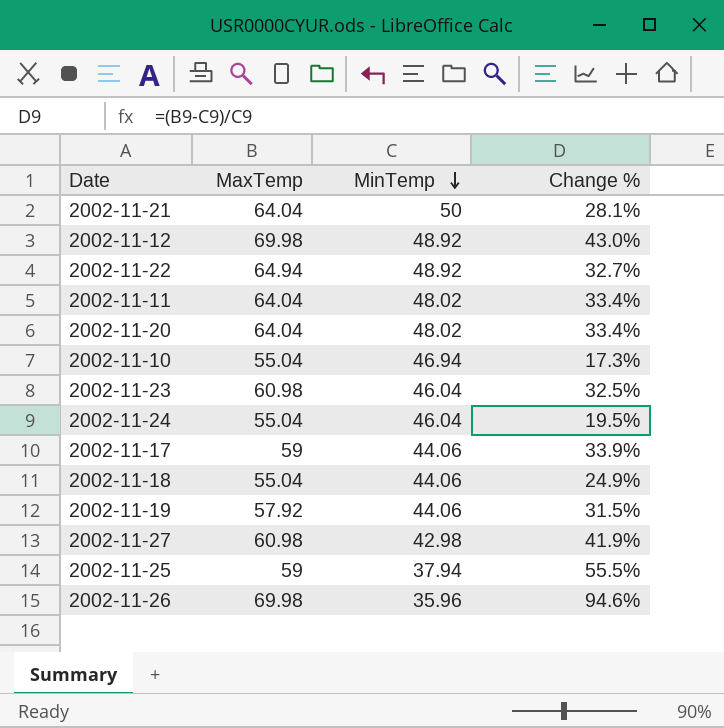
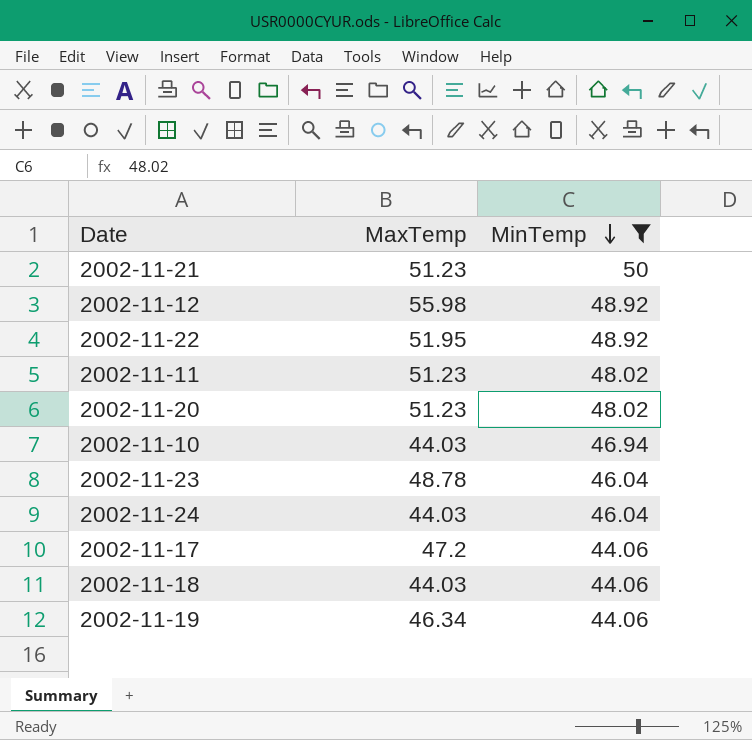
filter: none -> MinTemp >= 44.06
column Change % | formula: ([MaxTemp] - [MinTemp]) / [MinTemp] -> none
2002-11-21 | MaxTemp: 64.04 -> 51.23
2002-11-12 | MaxTemp: 69.98 -> 55.98
2002-11-22 | MaxTemp: 64.94 -> 51.95
2002-11-11 | MaxTemp: 64.04 -> 51.23
2002-11-20 | MaxTemp: 64.04 -> 51.23
2002-11-10 | MaxTemp: 55.04 -> 44.03
2002-11-23 | MaxTemp: 60.98 -> 48.78
2002-11-24 | MaxTemp: 55.04 -> 44.03
2002-11-17 | MaxTemp: 59 -> 47.2
2002-11-18 | MaxTemp: 55.04 -> 44.03
2002-11-19 | MaxTemp: 57.92 -> 46.34

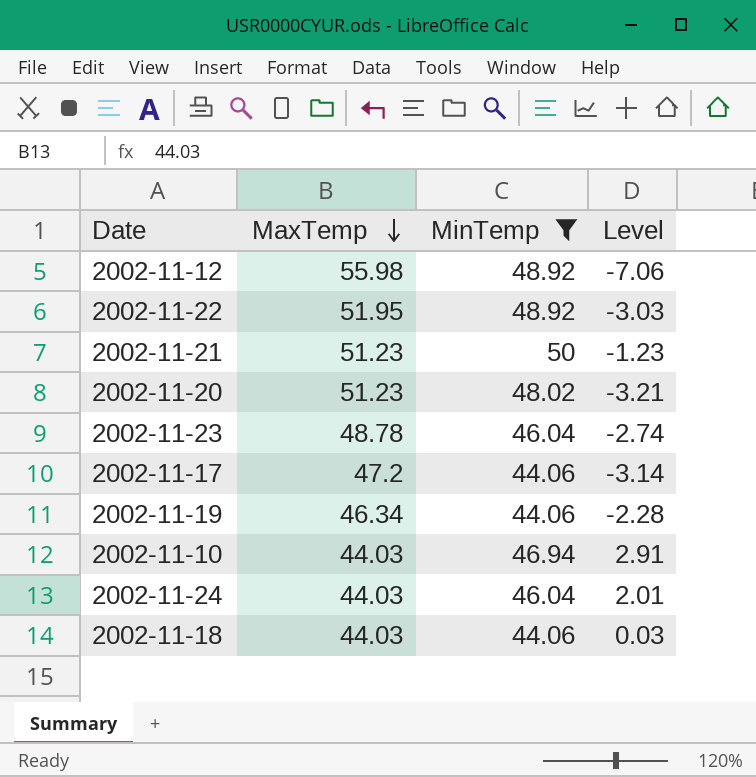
row order: MinTemp descending -> MaxTemp descending
column Level | formula: none -> [MinTemp] - [MaxTemp]
row 2002-11-11: 51.23 | 48.02 -> none

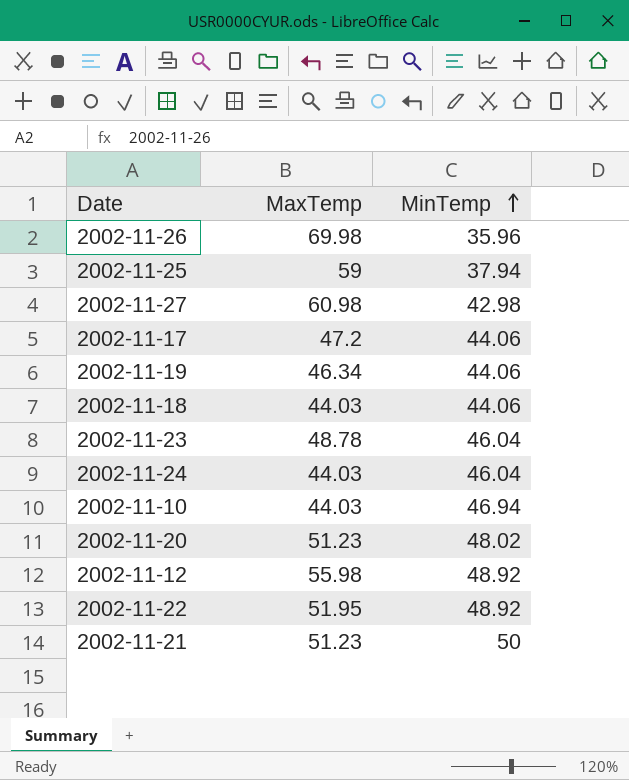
filter: MinTemp >= 44.06 -> none
row order: MaxTemp descending -> MinTemp ascending
column Level | formula: [MinTemp] - [MaxTemp] -> none

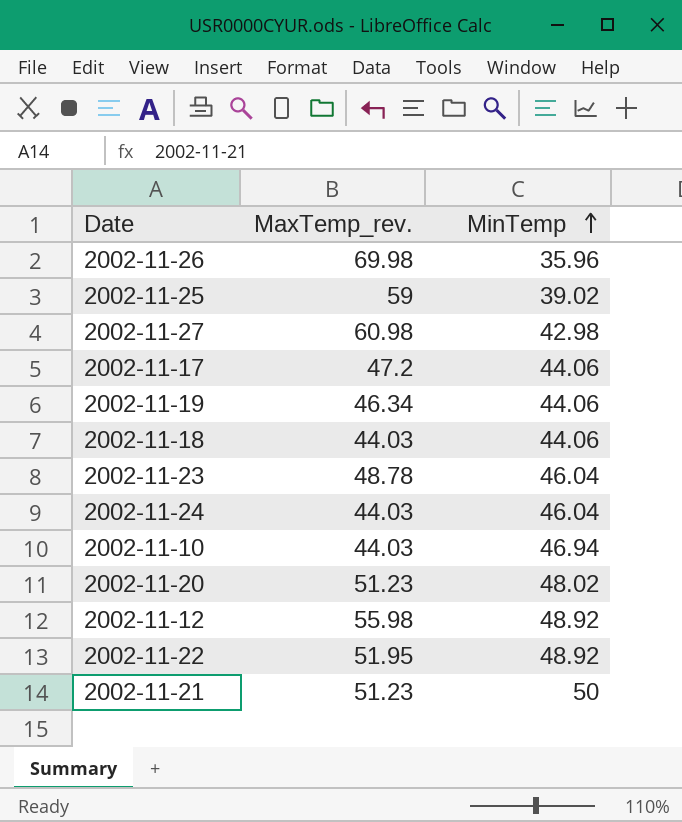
column name: MaxTemp -> MaxTemp_rev.
2002-11-25 | MinTemp: 37.94 -> 39.02

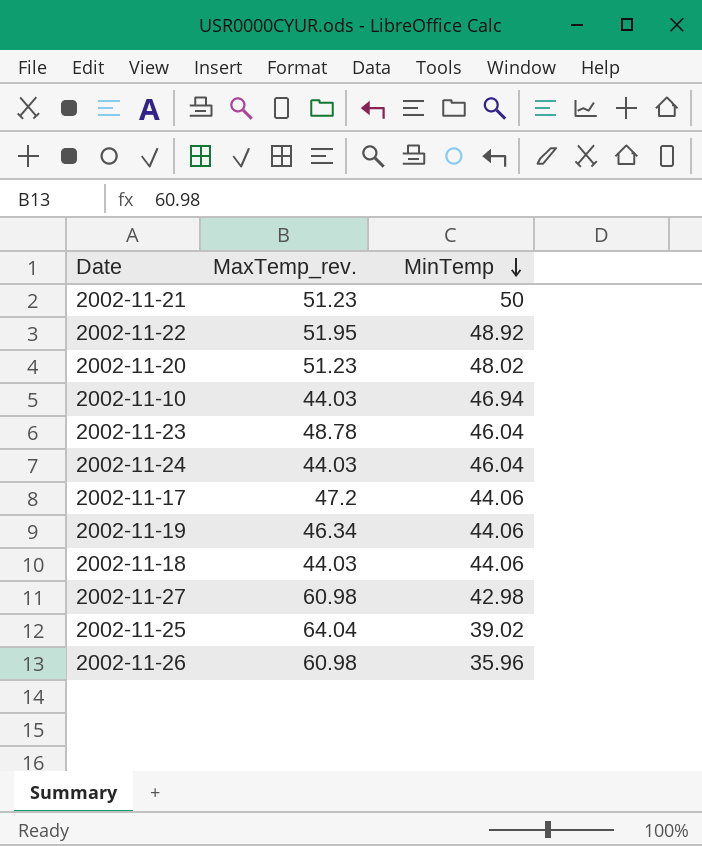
row order: MinTemp ascending -> MinTemp descending
row 2002-11-12: 55.98 | 48.92 -> none
2002-11-25 | MaxTemp_rev.: 59 -> 64.04
2002-11-26 | MaxTemp_rev.: 69.98 -> 60.98

